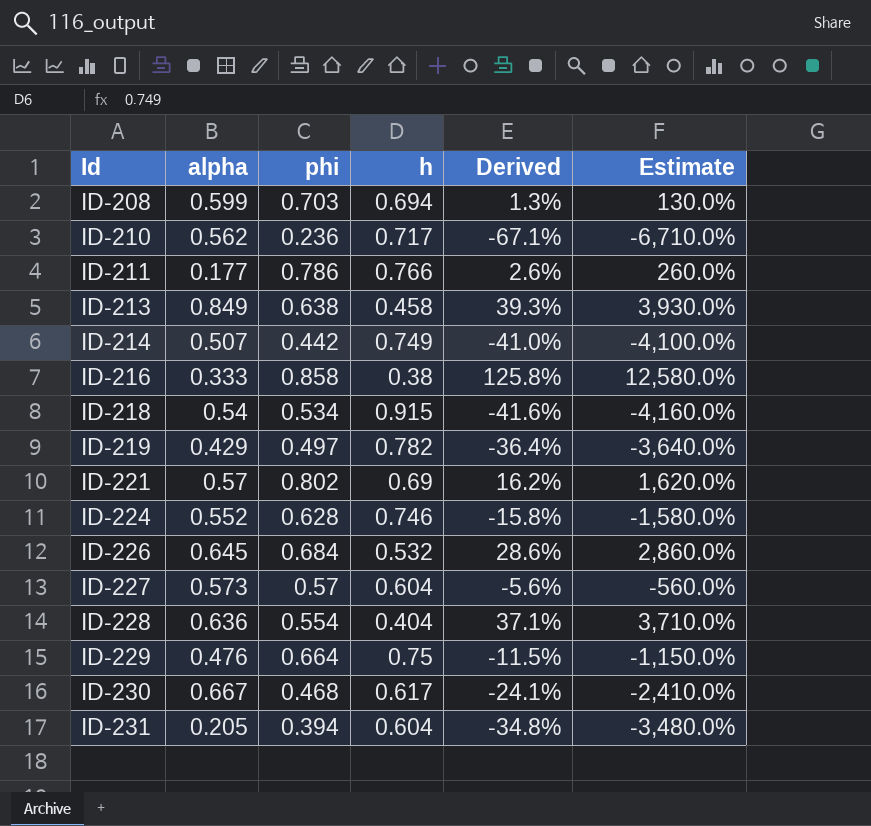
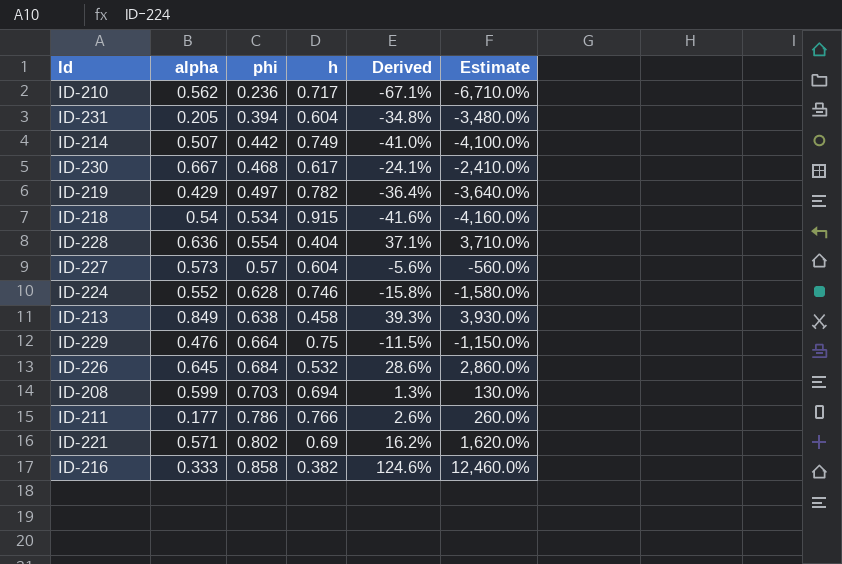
row order: Id ascending -> phi ascending
ID-221 | alpha: 0.57 -> 0.571
ID-216 | h: 0.38 -> 0.382
ID-216 | Derived: 125.8% -> 124.6%
ID-216 | Estimate: 12,580.0% -> 12,460.0%

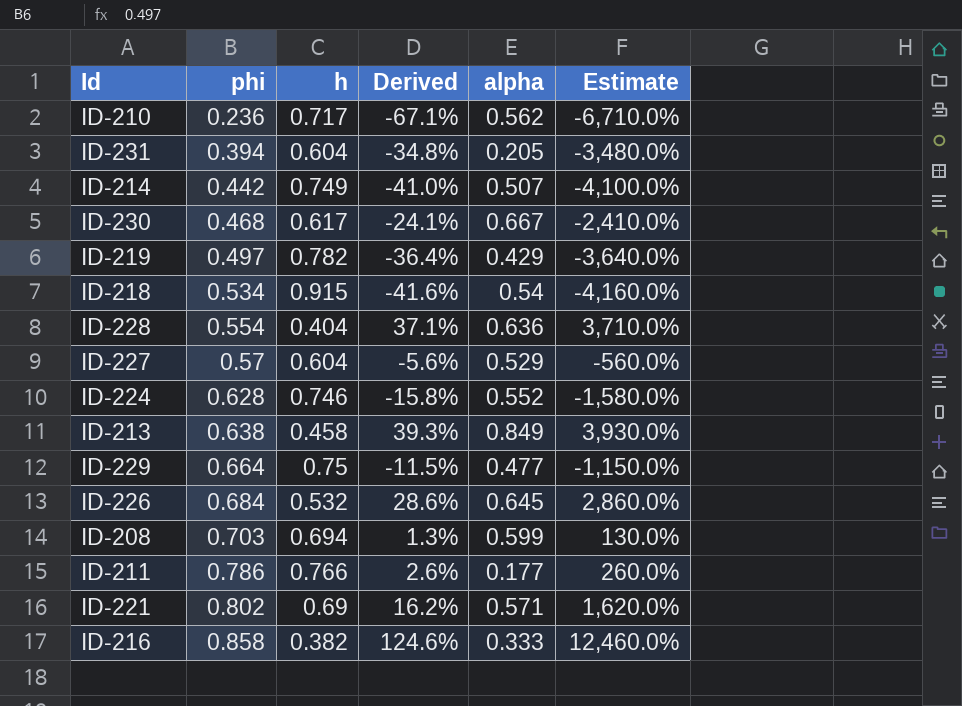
column alpha | position: 2 -> 5
ID-227 | alpha: 0.573 -> 0.529
ID-229 | alpha: 0.476 -> 0.477

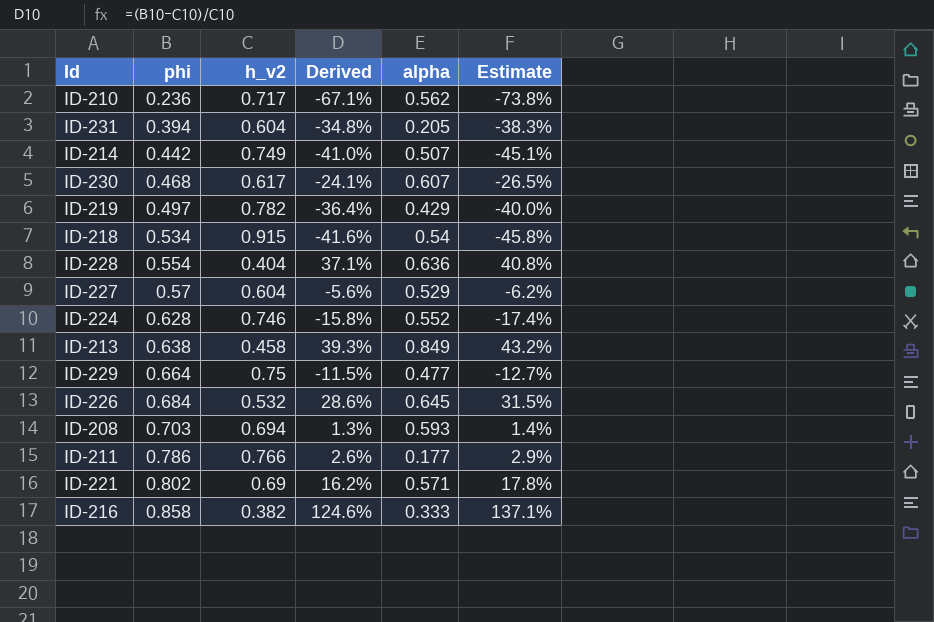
column name: h -> h_v2
column Estimate | formula: [Derived] * 100 -> [Derived] * 1.1
ID-230 | alpha: 0.667 -> 0.607
ID-208 | alpha: 0.599 -> 0.593

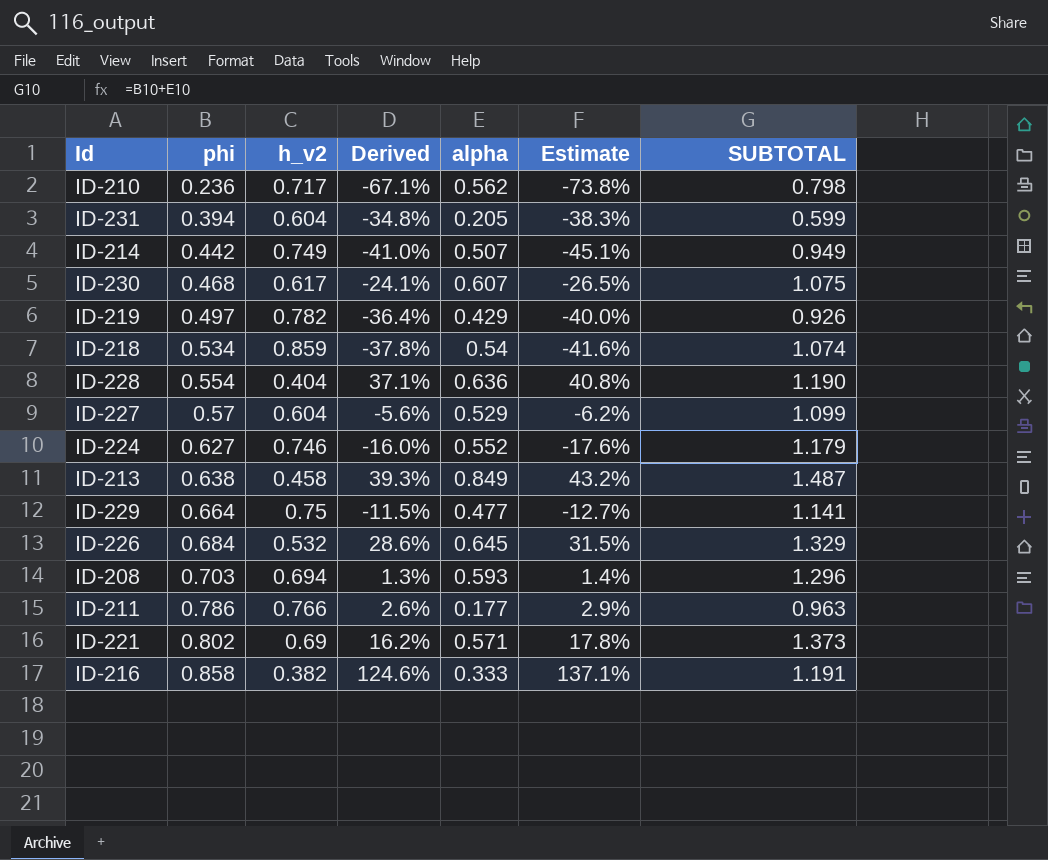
column SUBTOTAL | formula: none -> [phi] + [alpha]
ID-218 | h_v2: 0.915 -> 0.859
ID-218 | Derived: -41.6% -> -37.8%
ID-218 | Estimate: -45.8% -> -41.6%
ID-224 | phi: 0.628 -> 0.627
ID-224 | Derived: -15.8% -> -16.0%
ID-224 | Estimate: -17.4% -> -17.6%

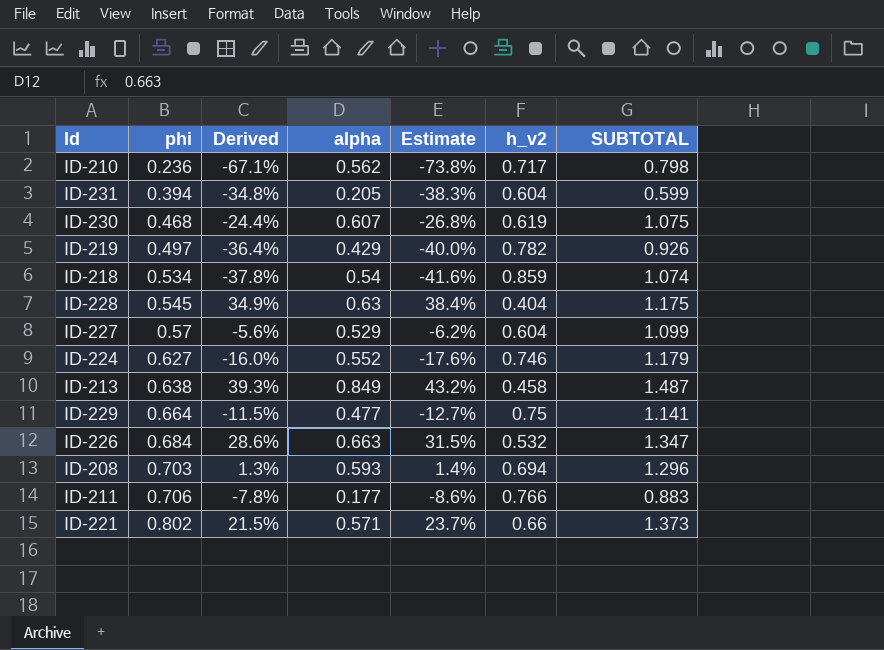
column h_v2 | position: 3 -> 6
row ID-214: 0.442 | 0.749 | -41.0% | 0.507 | -45.1% | 0.949 -> none
row ID-216: 0.858 | 0.382 | 124.6% | 0.333 | 137.1% | 1.191 -> none
ID-230 | Derived: -24.1% -> -24.4%
ID-230 | Estimate: -26.5% -> -26.8%
ID-230 | h_v2: 0.617 -> 0.619
ID-228 | phi: 0.554 -> 0.545
ID-228 | Derived: 37.1% -> 34.9%
ID-228 | alpha: 0.636 -> 0.63
ID-228 | Estimate: 40.8% -> 38.4%
ID-228 | SUBTOTAL: 1.190 -> 1.175
ID-226 | alpha: 0.645 -> 0.663
ID-226 | SUBTOTAL: 1.329 -> 1.347
ID-211 | phi: 0.786 -> 0.706
ID-211 | Derived: 2.6% -> -7.8%
ID-211 | Estimate: 2.9% -> -8.6%
ID-211 | SUBTOTAL: 0.963 -> 0.883
ID-221 | Derived: 16.2% -> 21.5%
ID-221 | Estimate: 17.8% -> 23.7%
ID-221 | h_v2: 0.69 -> 0.66

